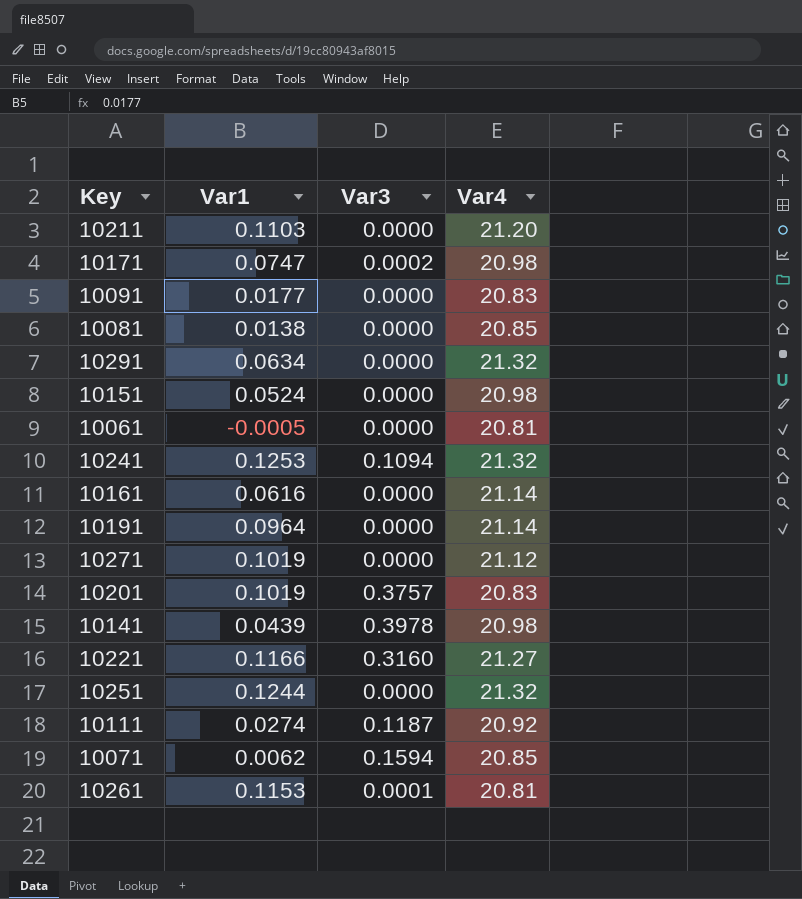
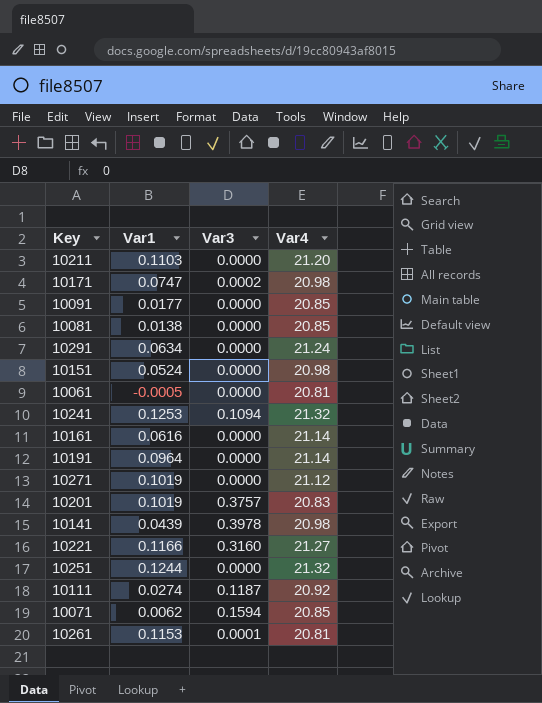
10091 | Var4: 20.83 -> 20.85
10291 | Var4: 21.32 -> 21.24

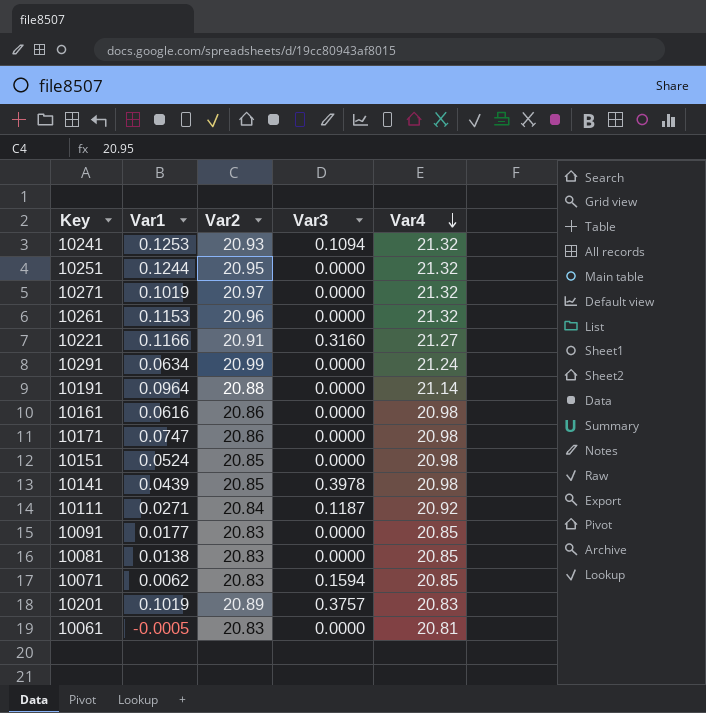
row order: none -> Var4 descending
column Var2 | position: none -> 3
row 10211: 0.1103 | 0.0000 | 21.20 -> none
10271 | Var4: 21.12 -> 21.32
10261 | Var3: 0.0001 -> 0.0000
10261 | Var4: 20.81 -> 21.32
10161 | Var4: 21.14 -> 20.98
10171 | Var3: 0.0002 -> 0.0000
10111 | Var1: 0.0274 -> 0.0271

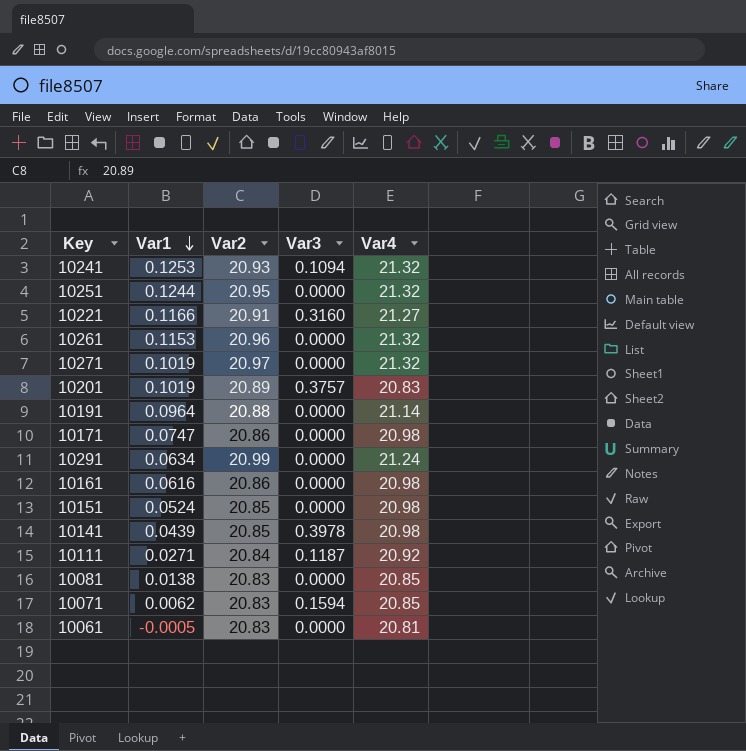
row order: Var4 descending -> Var1 descending
row 10091: 0.0177 | 20.83 | 0.0000 | 20.85 -> none

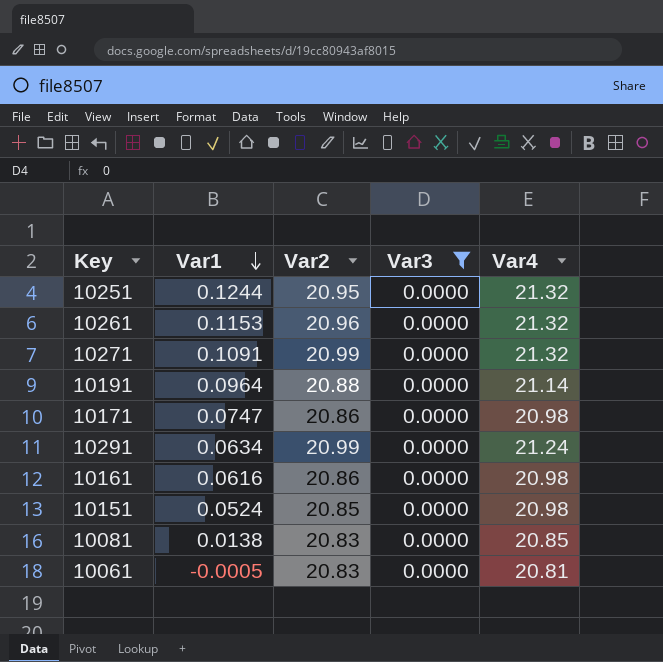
filter: none -> Var3 = 0.0000
10271 | Var1: 0.1019 -> 0.1091
10271 | Var2: 20.97 -> 20.99

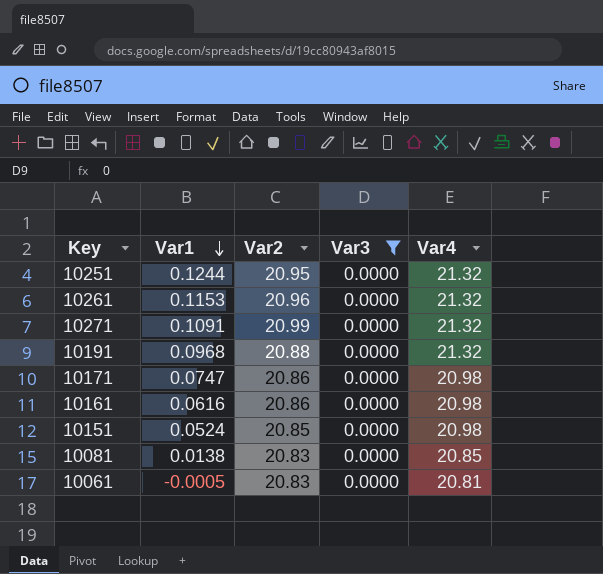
row 10291: 0.0634 | 20.99 | 0.0000 | 21.24 -> none
10191 | Var1: 0.0964 -> 0.0968
10191 | Var4: 21.14 -> 21.32

